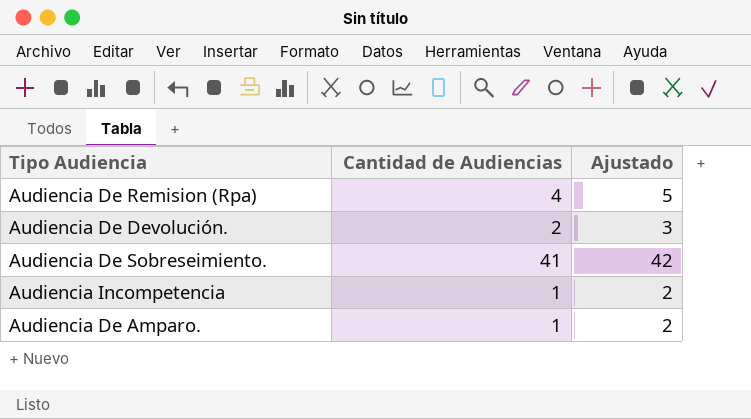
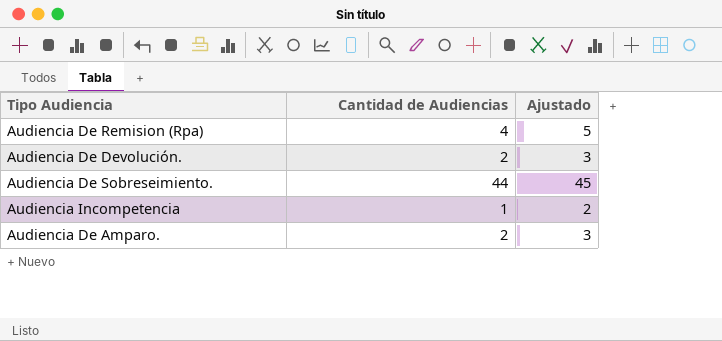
Audiencia De Sobreseimiento. | Cantidad de Audiencias: 41 -> 44
Audiencia De Sobreseimiento. | Ajustado: 42 -> 45
Audiencia De Amparo. | Cantidad de Audiencias: 1 -> 2
Audiencia De Amparo. | Ajustado: 2 -> 3

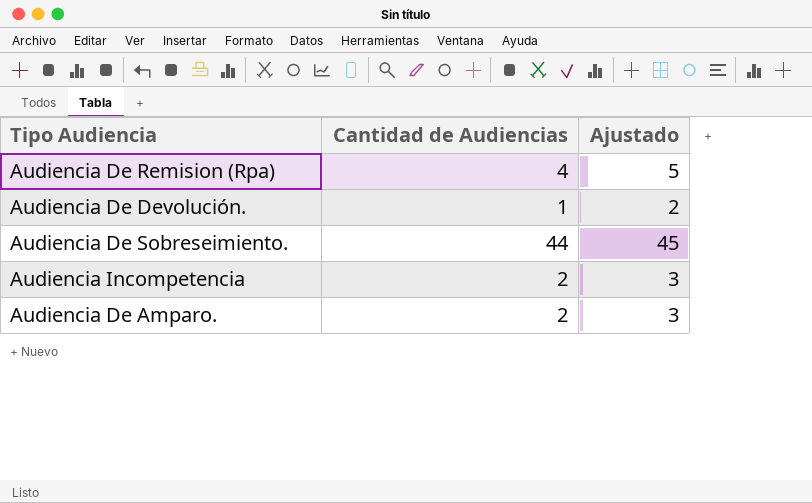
Audiencia De Devolución. | Cantidad de Audiencias: 2 -> 1
Audiencia De Devolución. | Ajustado: 3 -> 2
Audiencia Incompetencia | Cantidad de Audiencias: 1 -> 2
Audiencia Incompetencia | Ajustado: 2 -> 3

